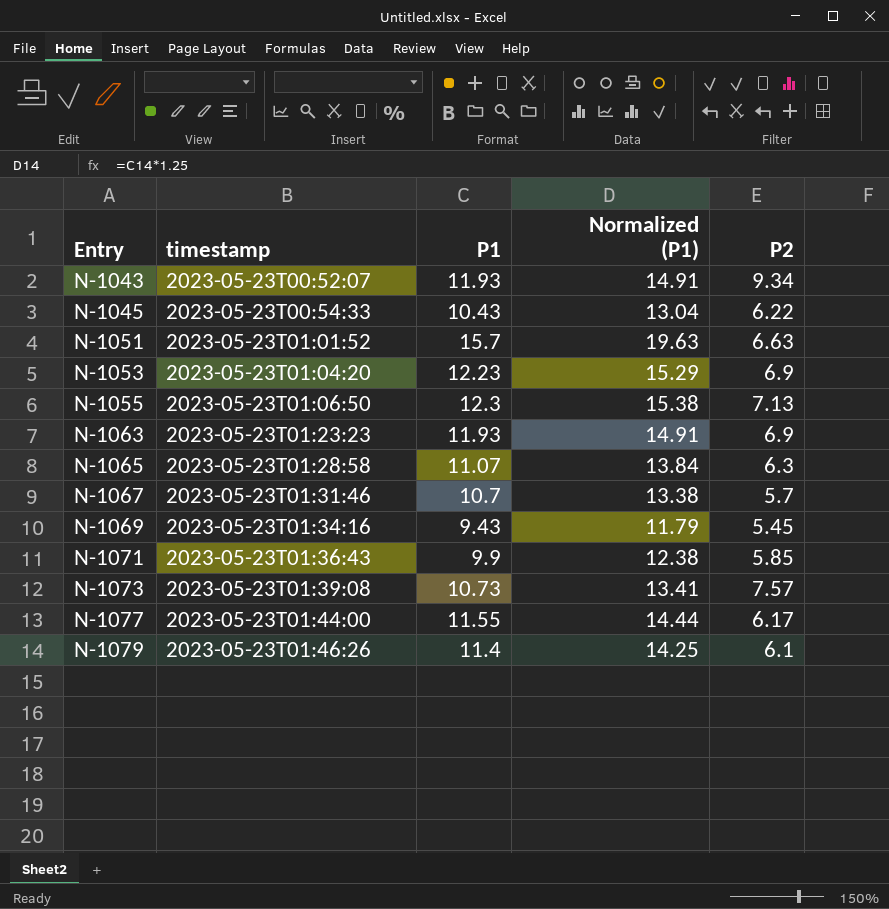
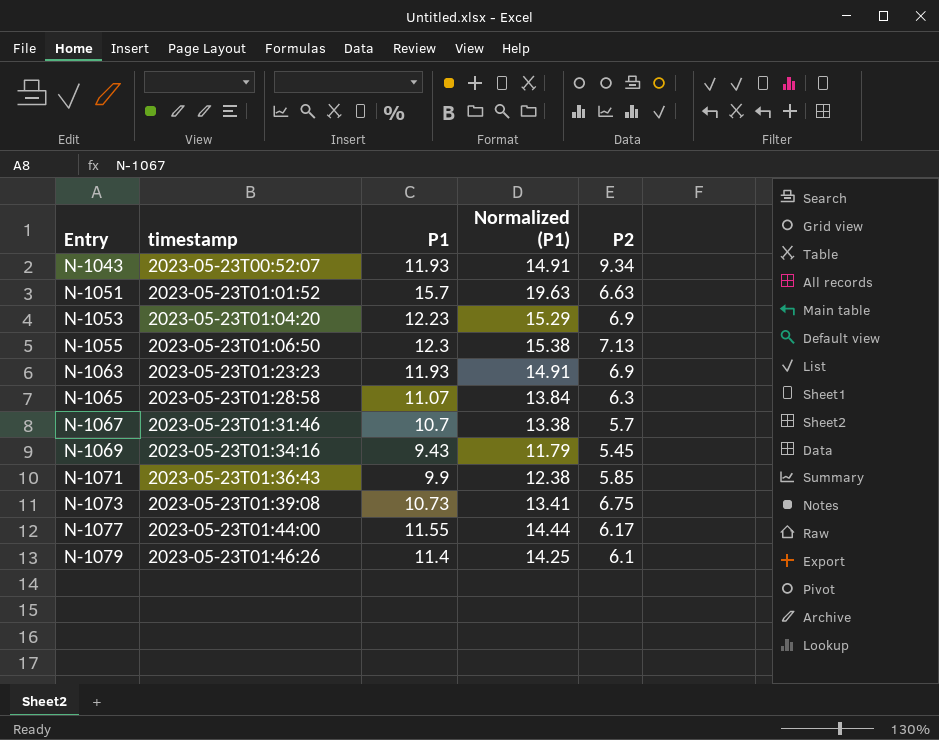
row N-1045: 2023-05-23T00:54:33 | 10.43 | 13.04 | 6.22 -> none
N-1073 | P2: 7.57 -> 6.75

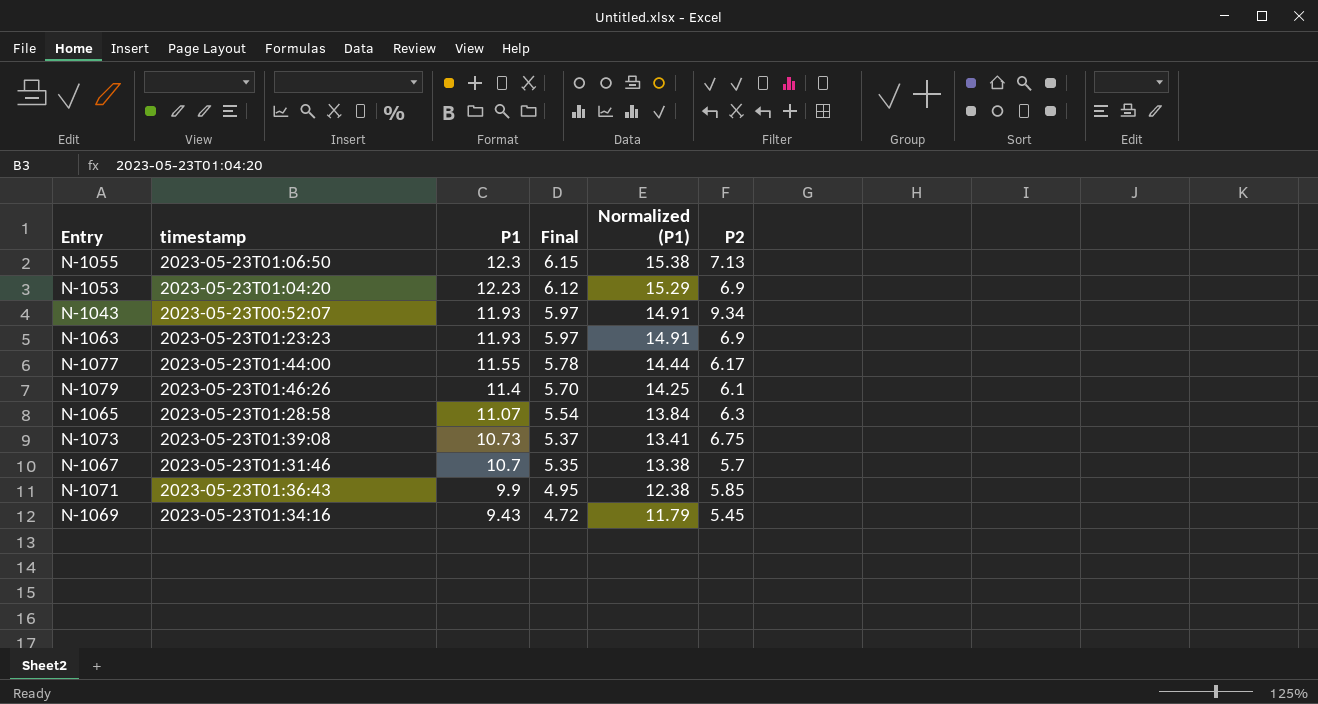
row order: Entry ascending -> P1 descending
column Final | formula: none -> [P1] * 0.5
row N-1051: 2023-05-23T01:01:52 | 15.7 | 19.63 | 6.63 -> none

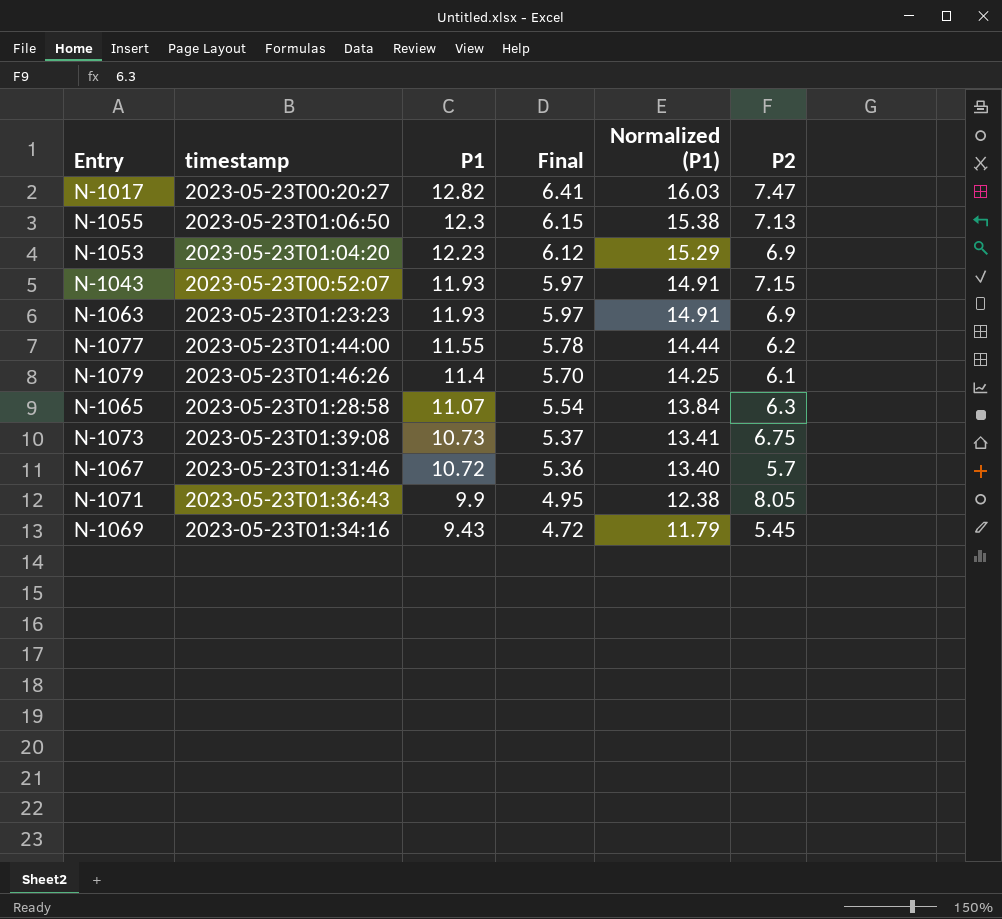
row N-1017: none -> 2023-05-23T00:20:27 | 12.82 | 6.41 | 16.03 | 7.47
N-1043 | P2: 9.34 -> 7.15
N-1077 | P2: 6.17 -> 6.2
N-1067 | P1: 10.7 -> 10.72
N-1067 | Final: 5.35 -> 5.36
N-1067 | Normalized (P1): 13.38 -> 13.40
N-1071 | P2: 5.85 -> 8.05

